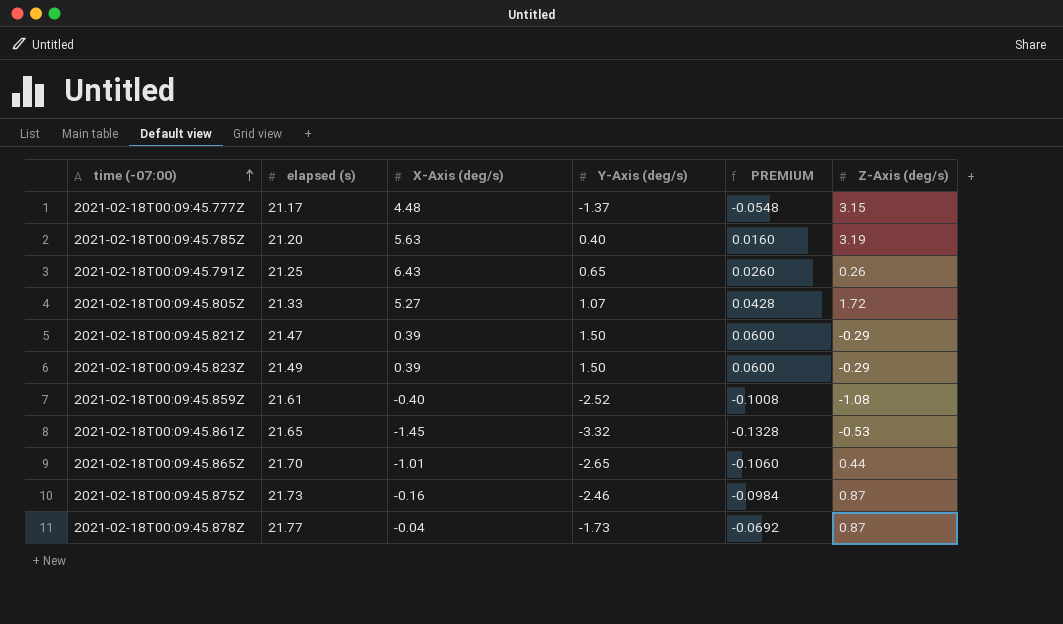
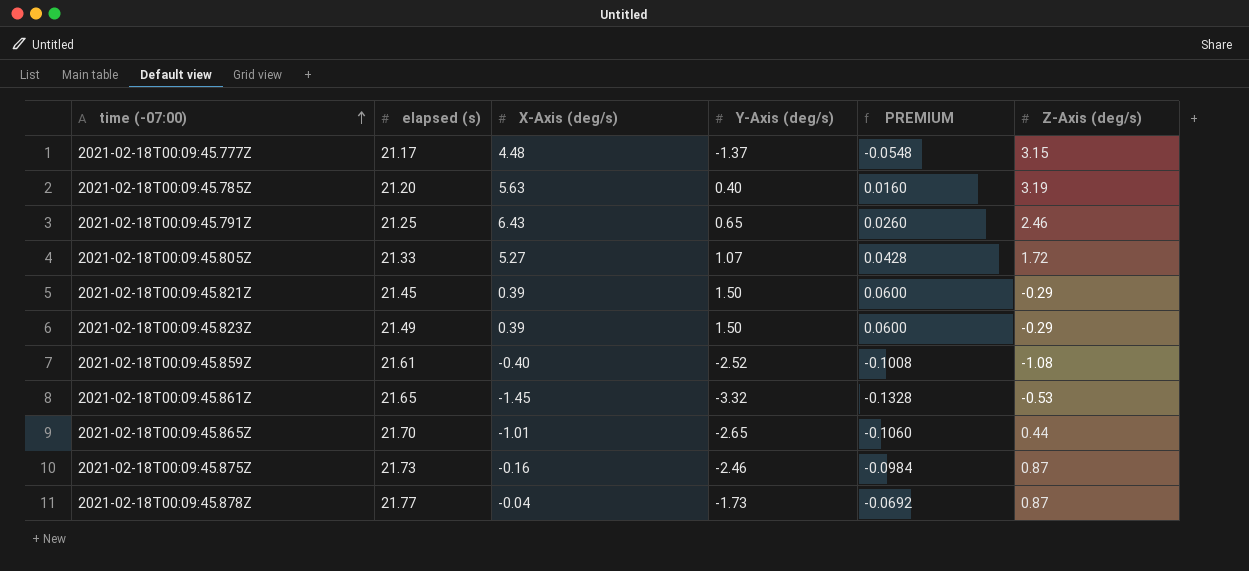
2021-02-18T00:09:45.791Z | Z-Axis (deg/s): 0.26 -> 2.46
2021-02-18T00:09:45.821Z | elapsed (s): 21.47 -> 21.45

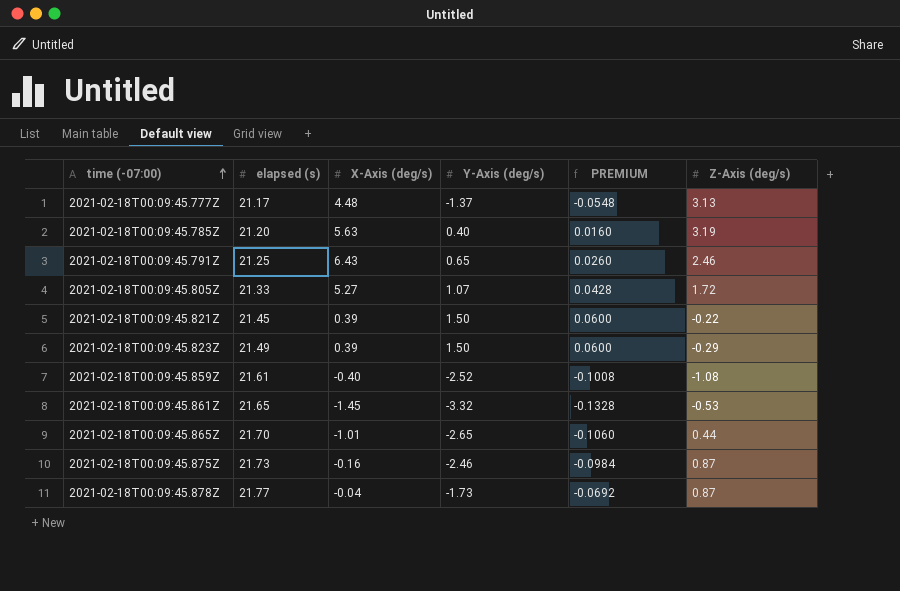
2021-02-18T00:09:45.777Z | Z-Axis (deg/s): 3.15 -> 3.13
2021-02-18T00:09:45.821Z | Z-Axis (deg/s): -0.29 -> -0.22

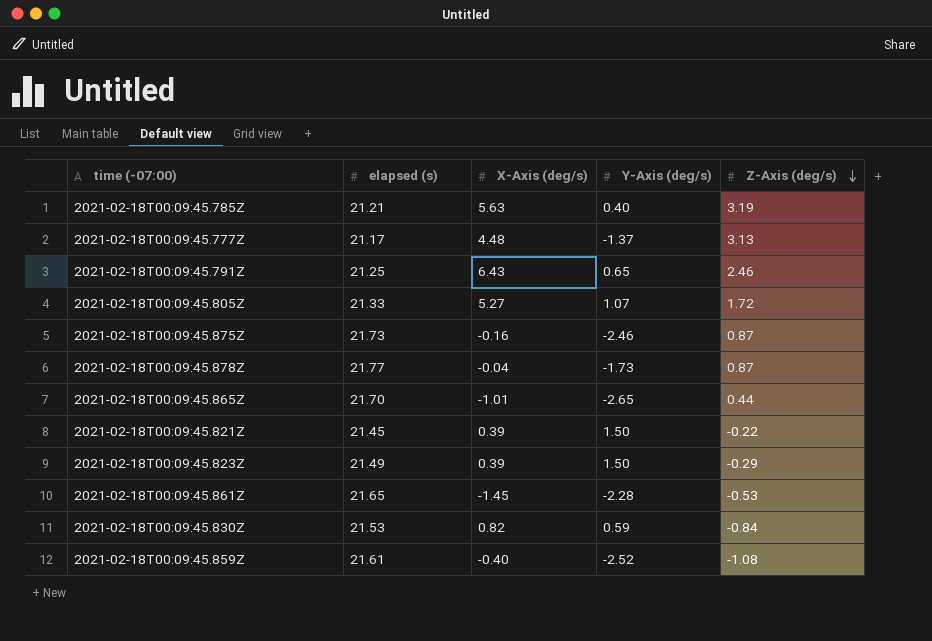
row order: time (-07:00) ascending -> Z-Axis (deg/s) descending
column PREMIUM | formula: [Y-Axis (deg/s)] * 0.04 -> none
2021-02-18T00:09:45.785Z | elapsed (s): 21.20 -> 21.21
2021-02-18T00:09:45.861Z | Y-Axis (deg/s): -3.32 -> -2.28
row 2021-02-18T00:09:45.830Z: none -> 21.53 | 0.82 | 0.59 | -0.84

